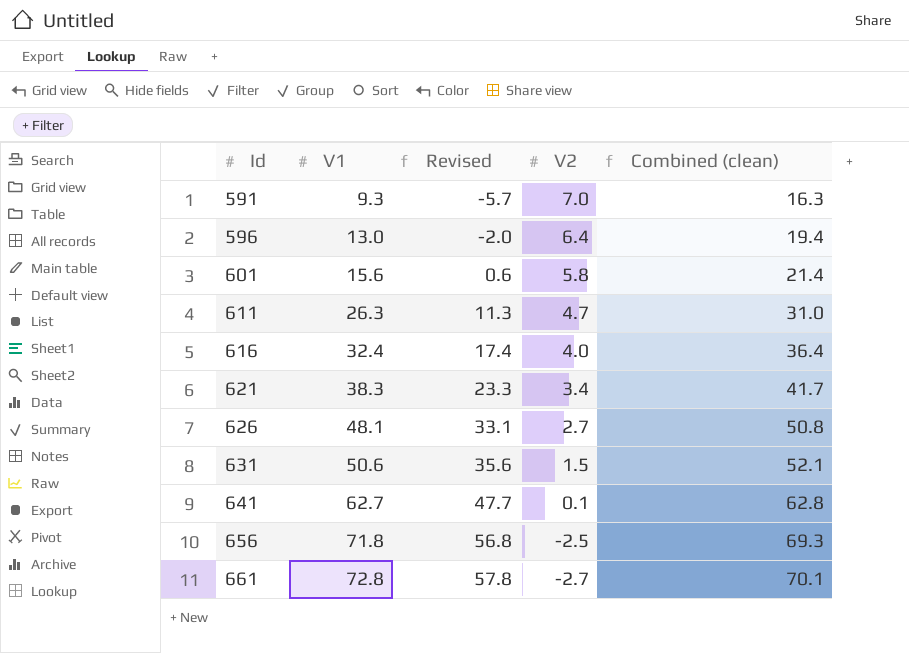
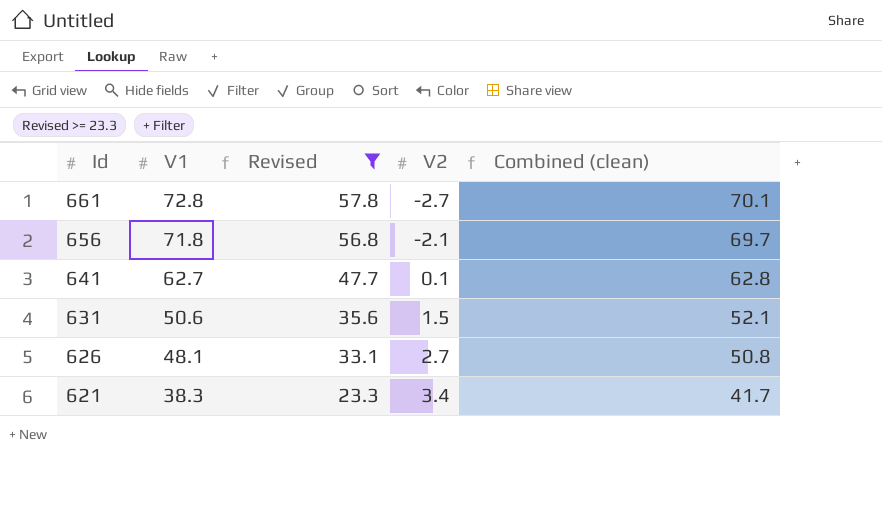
filter: none -> Revised >= 23.3
row order: Id ascending -> Id descending
656 | V2: -2.5 -> -2.1
656 | Combined (clean): 69.3 -> 69.7

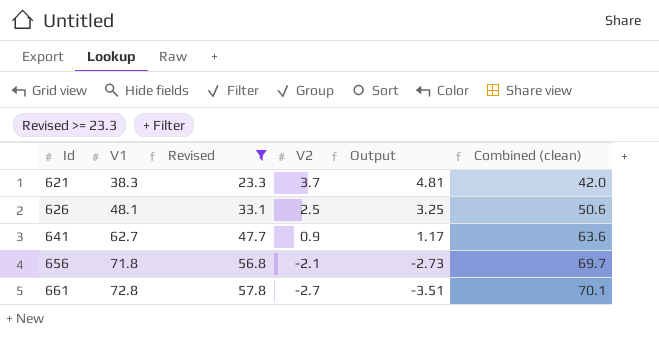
row order: Id descending -> Id ascending
column Output | formula: none -> [V2] * 1.3
row 631: 50.6 | 35.6 | 1.5 | 52.1 -> none
621 | V2: 3.4 -> 3.7
621 | Combined (clean): 41.7 -> 42.0
626 | V2: 2.7 -> 2.5
626 | Combined (clean): 50.8 -> 50.6
641 | V2: 0.1 -> 0.9
641 | Combined (clean): 62.8 -> 63.6

